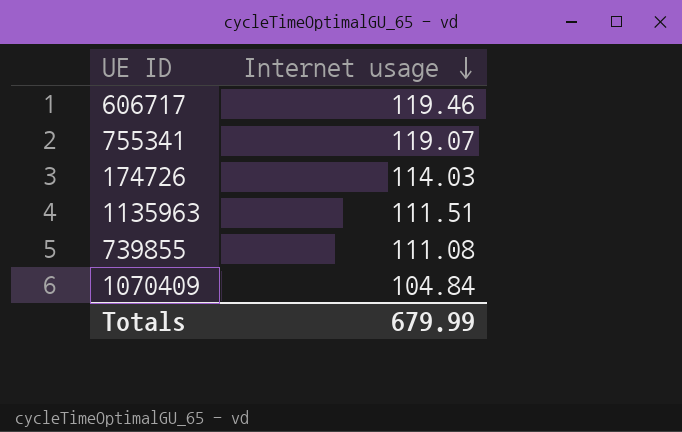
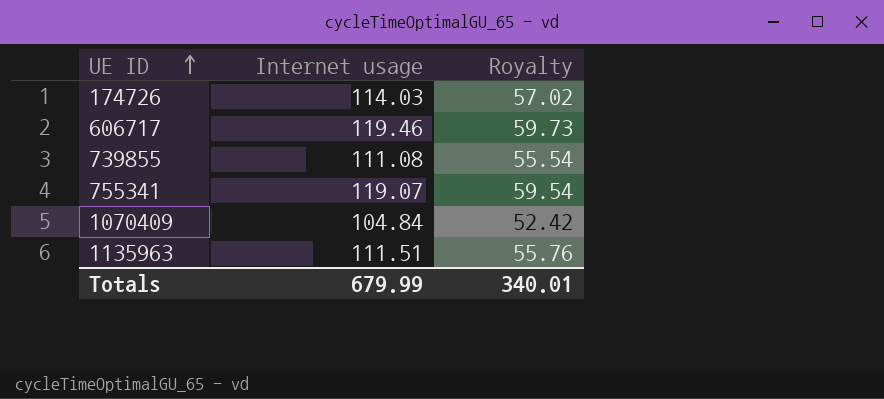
row order: Internet usage descending -> UE ID ascending
column Royalty | formula: none -> [Internet usage] * 0.5

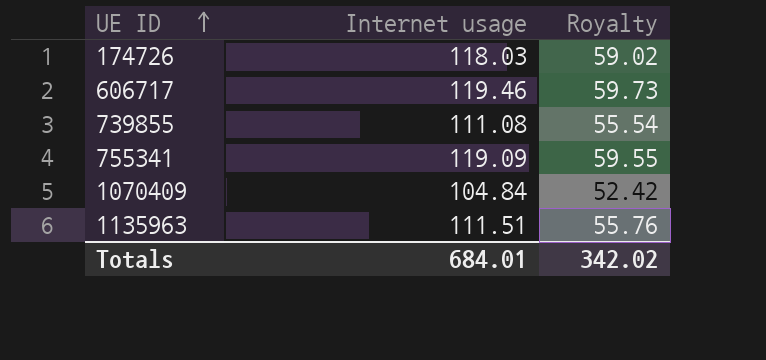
174726 | Internet usage: 114.03 -> 118.03
174726 | Royalty: 57.02 -> 59.02
755341 | Internet usage: 119.07 -> 119.09
755341 | Royalty: 59.54 -> 59.55
Totals | Internet usage: 679.99 -> 684.01
Totals | Royalty: 340.01 -> 342.02

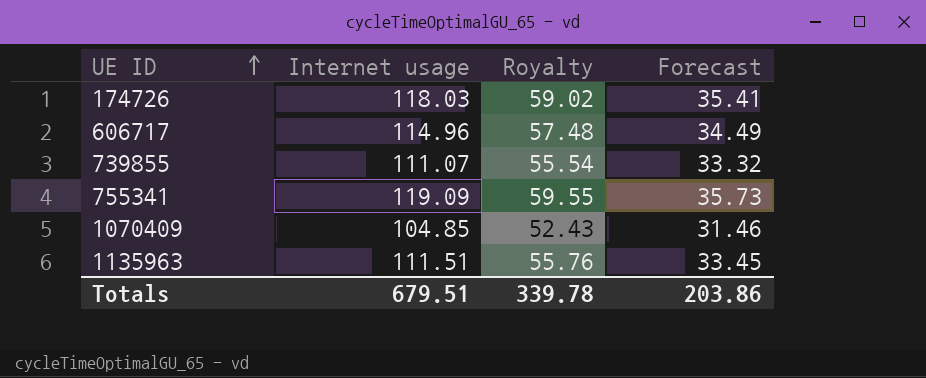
column Forecast | formula: none -> [Internet usage] * 0.3
606717 | Internet usage: 119.46 -> 114.96
606717 | Royalty: 59.73 -> 57.48
739855 | Internet usage: 111.08 -> 111.07
1070409 | Internet usage: 104.84 -> 104.85
1070409 | Royalty: 52.42 -> 52.43
Totals | Internet usage: 684.01 -> 679.51
Totals | Royalty: 342.02 -> 339.78

